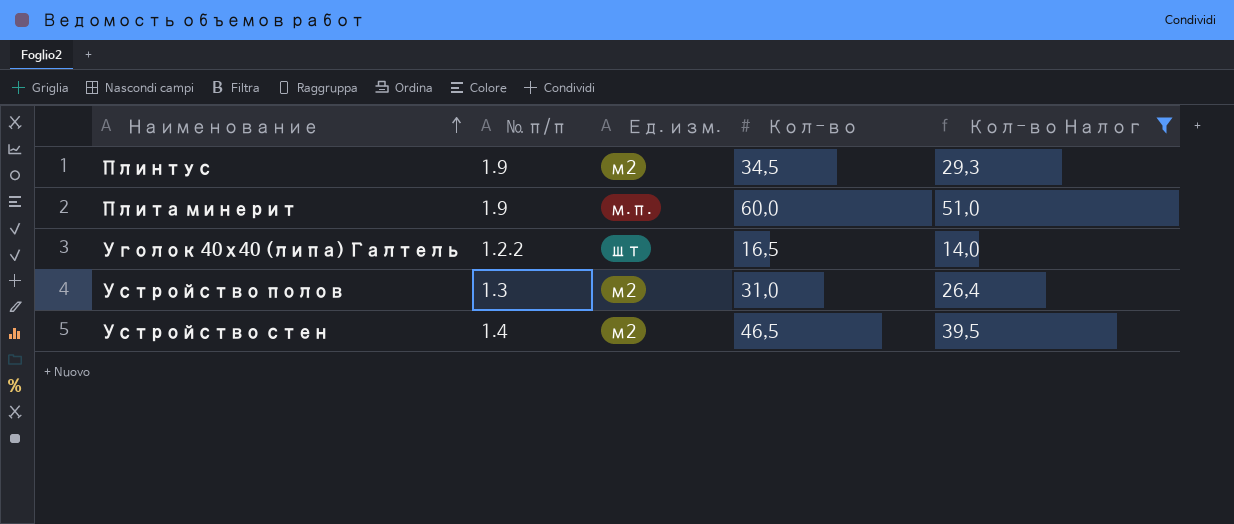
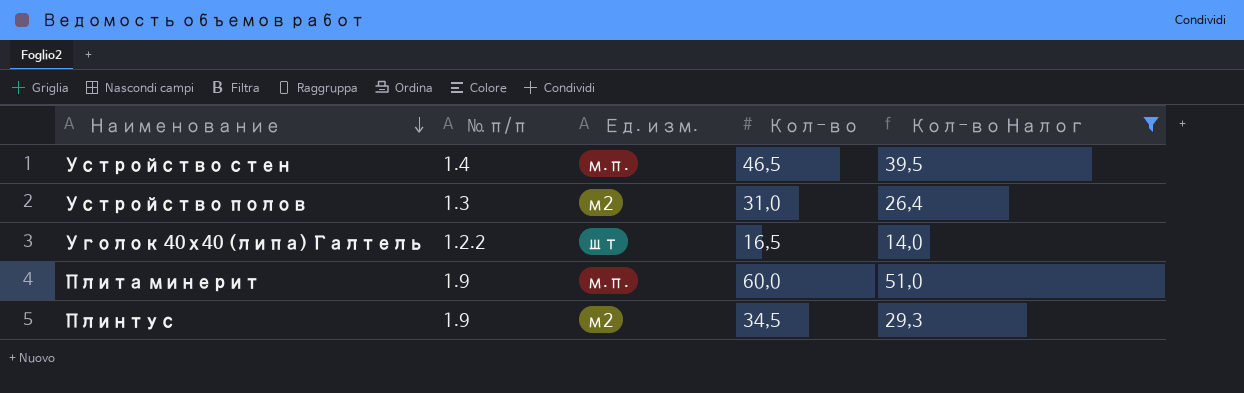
row order: Наименование ascending -> Наименование descending
Устройство стен | Ед. изм.: м2 -> м.п.

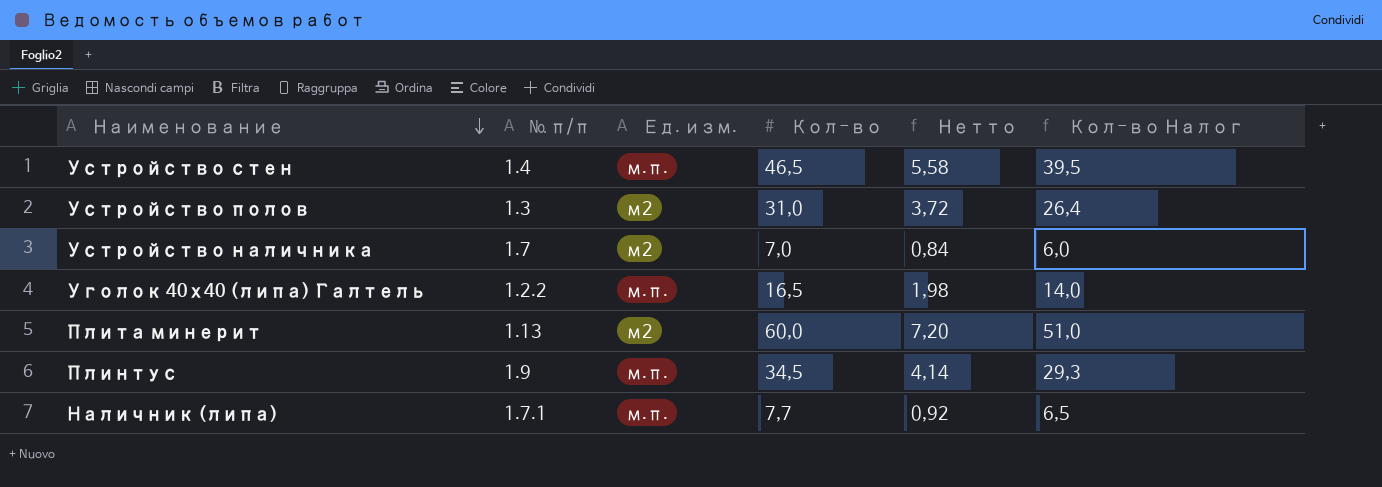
filter: Кол-во Налог >= 14,0 -> none
column Нетто | formula: none -> [Кол-во] * 0,12
Уголок 40х40 (липа) Галтель | Ед. изм.: шт -> м.п.
Плита минерит | № п/п: 1.9 -> 1.13
Плита минерит | Ед. изм.: м.п. -> м2
Плинтус | Ед. изм.: м2 -> м.п.

